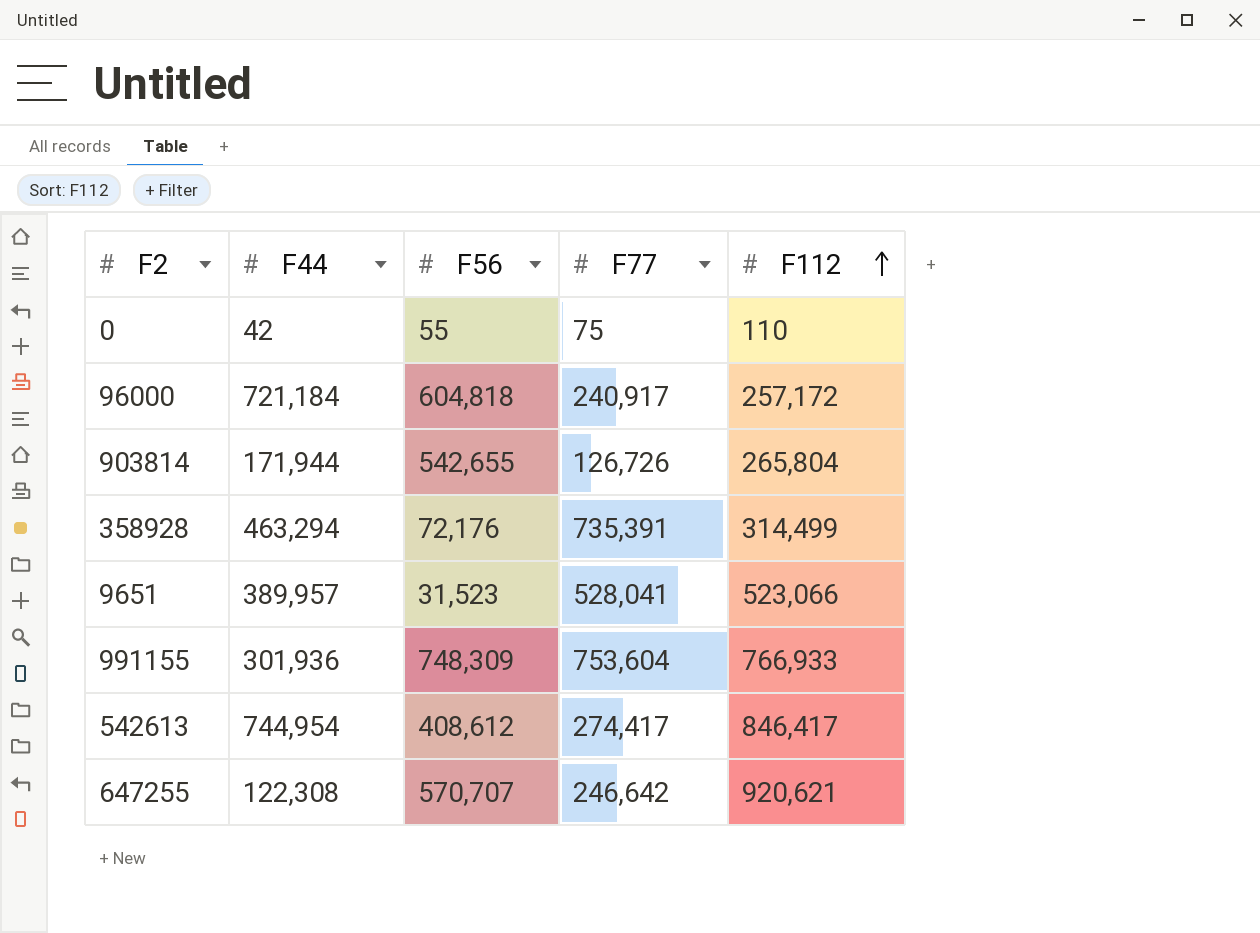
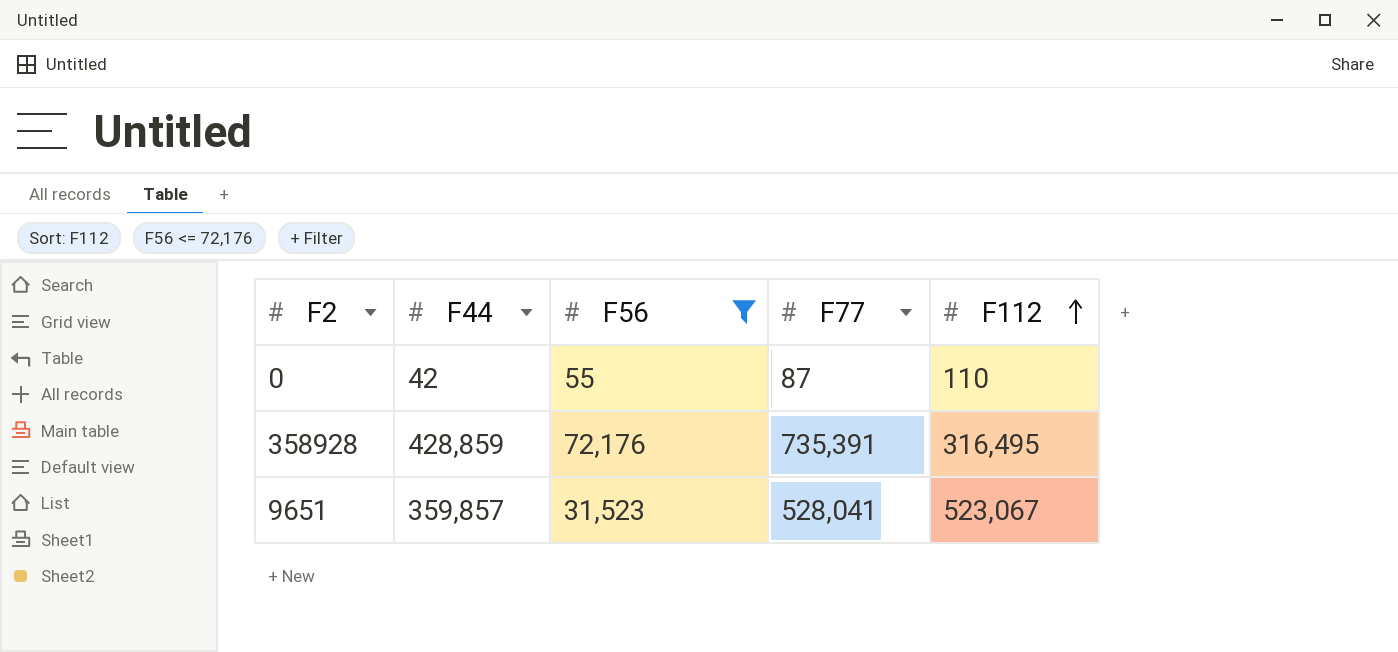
filter: none -> F56 <= 72,176
0 | F77: 75 -> 87
358928 | F44: 463,294 -> 428,859
358928 | F112: 314,499 -> 316,495
9651 | F44: 389,957 -> 359,857
9651 | F112: 523,066 -> 523,067

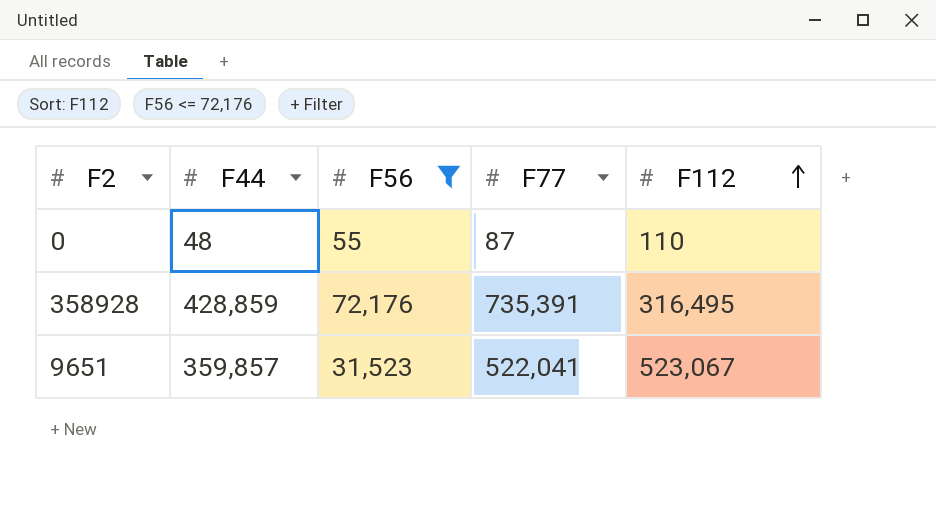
0 | F44: 42 -> 48
9651 | F77: 528,041 -> 522,041

